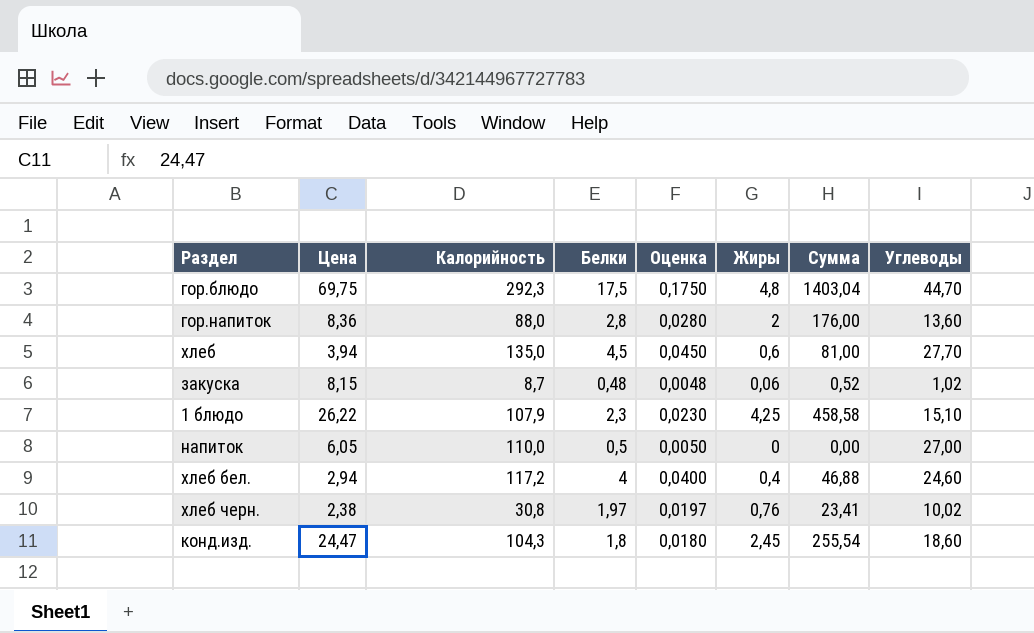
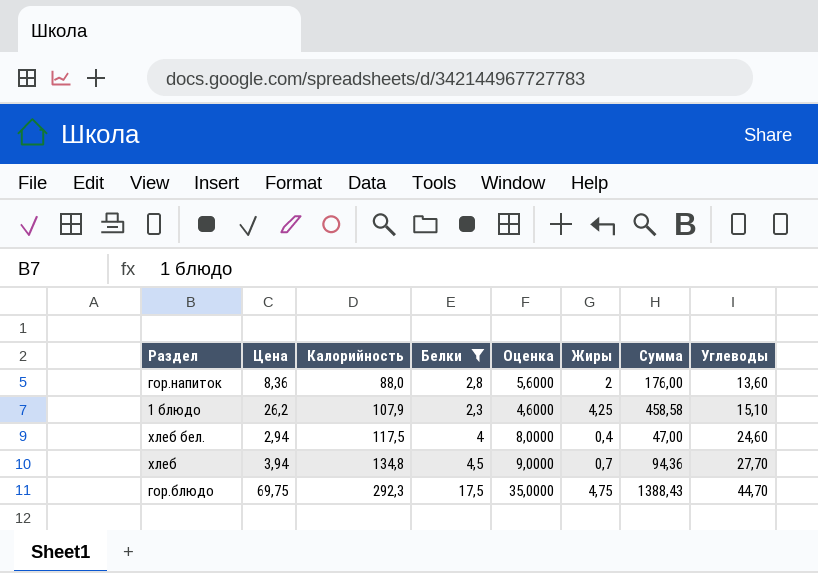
filter: none -> Белки >= 2,3
row order: none -> Калорийность ascending
column Оценка | formula: [Белки] * 0,01 -> [Белки] * 2
1 блюдо | Цена: 26,22 -> 26,2
хлеб бел. | Калорийность: 117,2 -> 117,5
хлеб бел. | Сумма: 46,88 -> 47,00
хлеб | Калорийность: 135,0 -> 134,8
хлеб | Жиры: 0,6 -> 0,7
хлеб | Сумма: 81,00 -> 94,36
гор.блюдо | Жиры: 4,8 -> 4,75
гор.блюдо | Сумма: 1403,04 -> 1388,43

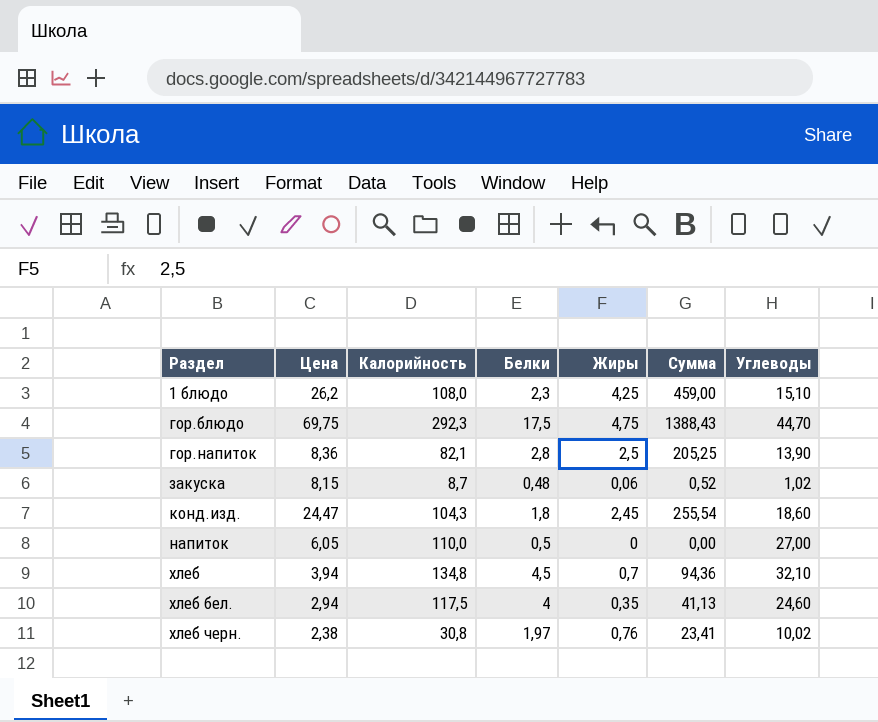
filter: Белки >= 2,3 -> none
row order: Калорийность ascending -> Раздел ascending
column Оценка | formula: [Белки] * 2 -> none
1 блюдо | Калорийность: 107,9 -> 108,0
1 блюдо | Сумма: 458,58 -> 459,00
гор.напиток | Калорийность: 88,0 -> 82,1
гор.напиток | Жиры: 2 -> 2,5
гор.напиток | Сумма: 176,00 -> 205,25
гор.напиток | Углеводы: 13,60 -> 13,90
хлеб | Углеводы: 27,70 -> 32,10
хлеб бел. | Жиры: 0,4 -> 0,35
хлеб бел. | Сумма: 47,00 -> 41,13

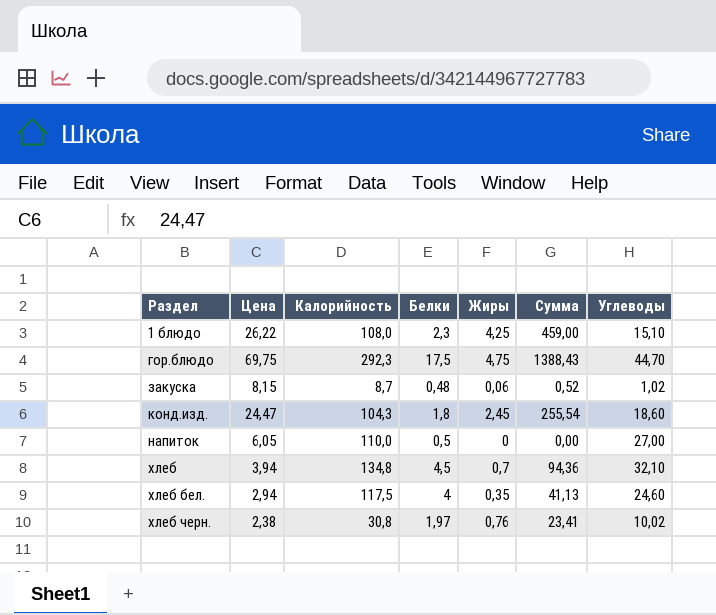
row гор.напиток: 8,36 | 82,1 | 2,8 | 2,5 | 205,25 | 13,90 -> none
1 блюдо | Цена: 26,2 -> 26,22

